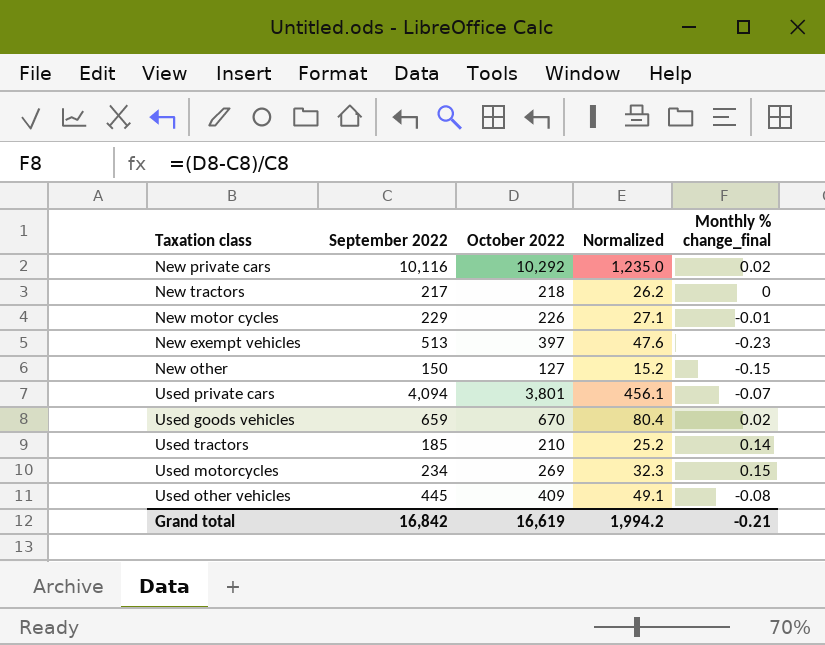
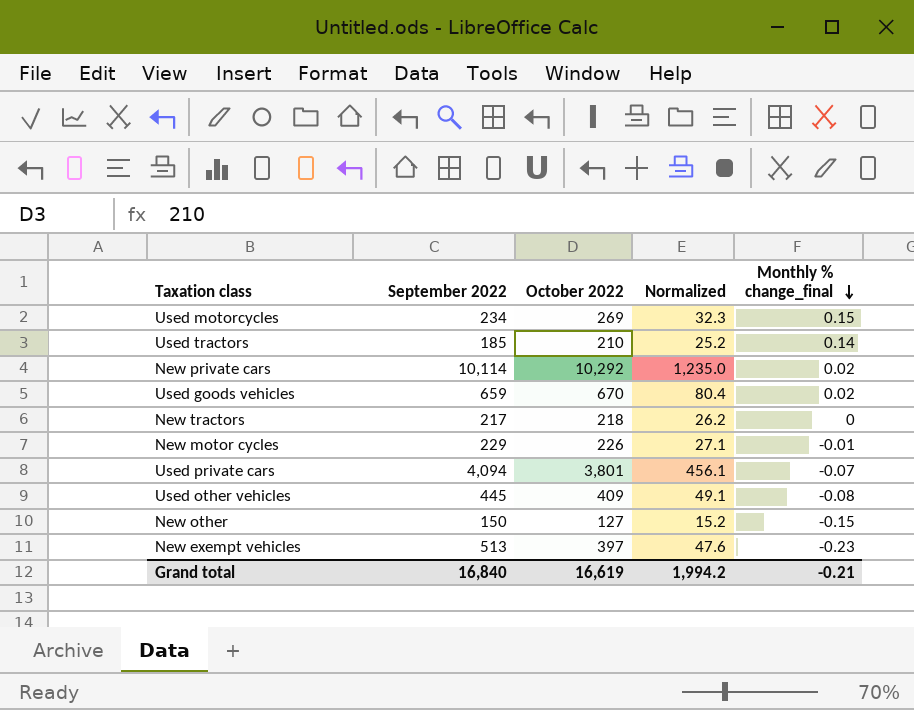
row order: none -> Monthly % change_final descending
New private cars | September 2022: 10,116 -> 10,114
Grand total | September 2022: 16,842 -> 16,840

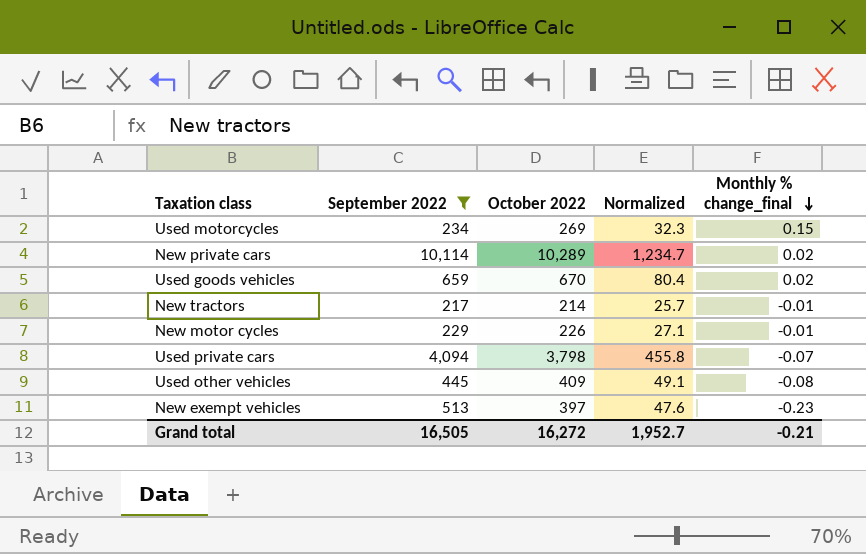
filter: none -> September 2022 >= 217
New private cars | October 2022: 10,292 -> 10,289
New private cars | Normalized: 1,235.0 -> 1,234.7
New tractors | October 2022: 218 -> 214
New tractors | Normalized: 26.2 -> 25.7
New tractors | Monthly % change_final: 0 -> -0.01
Used private cars | October 2022: 3,801 -> 3,798
Used private cars | Normalized: 456.1 -> 455.8
Grand total | September 2022: 16,840 -> 16,505
Grand total | October 2022: 16,619 -> 16,272
Grand total | Normalized: 1,994.2 -> 1,952.7

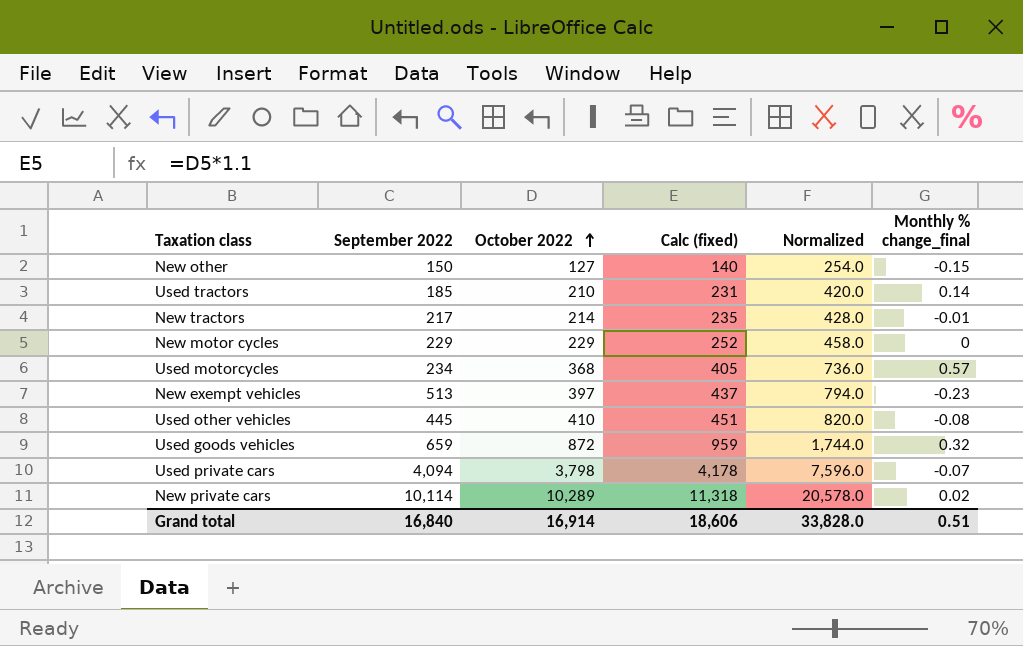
filter: September 2022 >= 217 -> none
row order: Monthly % change_final descending -> October 2022 ascending
column Calc (fixed) | formula: none -> [October 2022] * 1.1
column Normalized | formula: [October 2022] * 0.12 -> [October 2022] * 2
New motor cycles | October 2022: 226 -> 229
New motor cycles | Monthly % change_final: -0.01 -> 0
Used motorcycles | October 2022: 269 -> 368
Used motorcycles | Monthly % change_final: 0.15 -> 0.57
Used other vehicles | October 2022: 409 -> 410
Used goods vehicles | October 2022: 670 -> 872
Used goods vehicles | Monthly % change_final: 0.02 -> 0.32
Grand total | September 2022: 16,505 -> 16,840
Grand total | October 2022: 16,272 -> 16,914
Grand total | Normalized: 1,952.7 -> 33,828.0
Grand total | Monthly % change_final: -0.21 -> 0.51

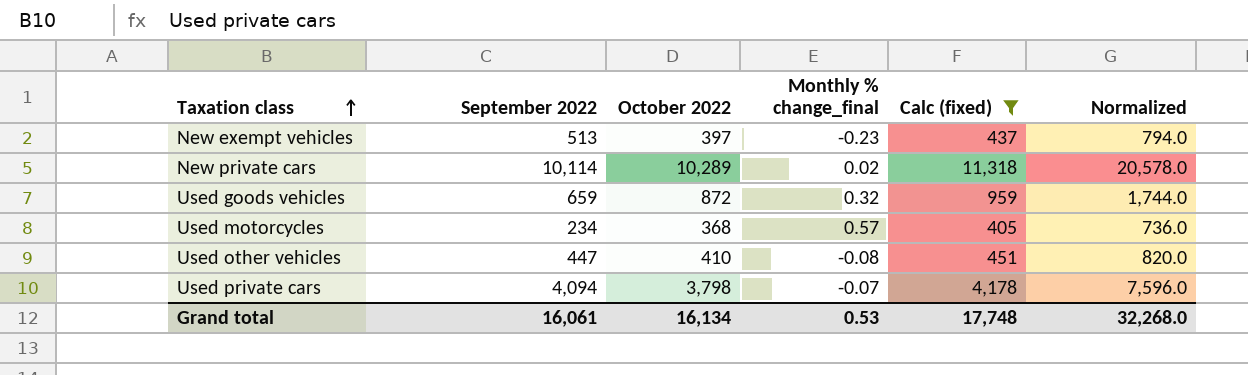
filter: none -> Calc (fixed) >= 405
row order: October 2022 ascending -> Taxation class ascending
column Monthly % change_final | position: 6 -> 4
Used other vehicles | September 2022: 445 -> 447
Grand total | September 2022: 16,840 -> 16,061
Grand total | October 2022: 16,914 -> 16,134
Grand total | Monthly % change_final: 0.51 -> 0.53
Grand total | Calc (fixed): 18,606 -> 17,748
Grand total | Normalized: 33,828.0 -> 32,268.0

